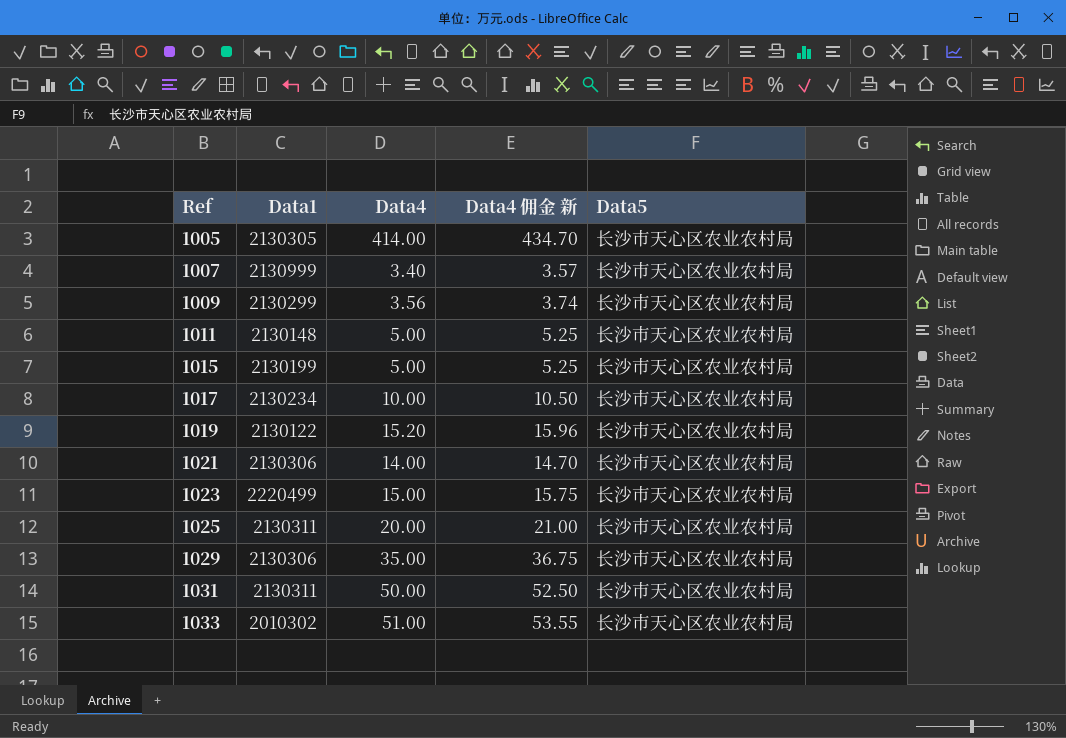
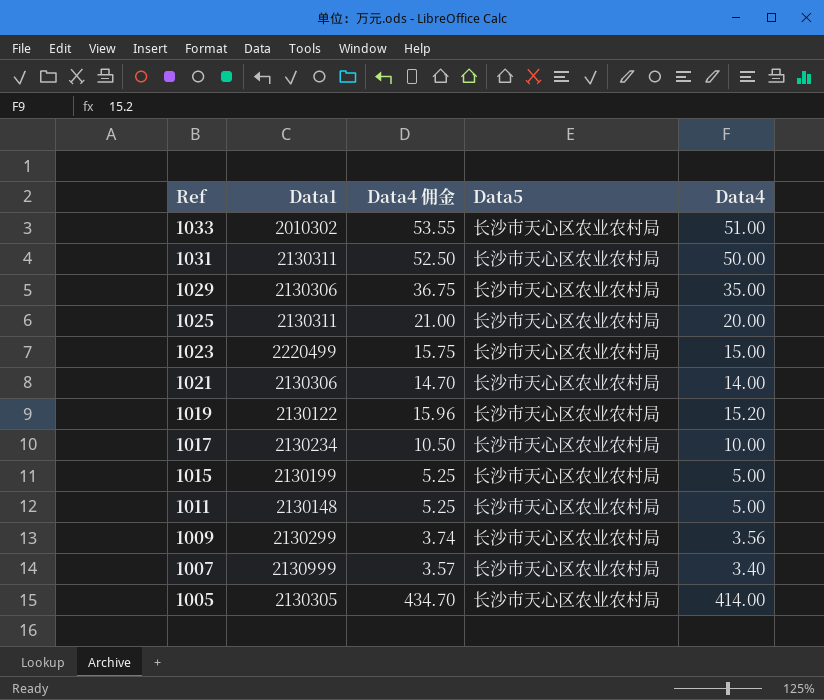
row order: Ref ascending -> Ref descending
column name: Data4 佣金 新 -> Data4 佣金
column Data4 | position: 3 -> 5

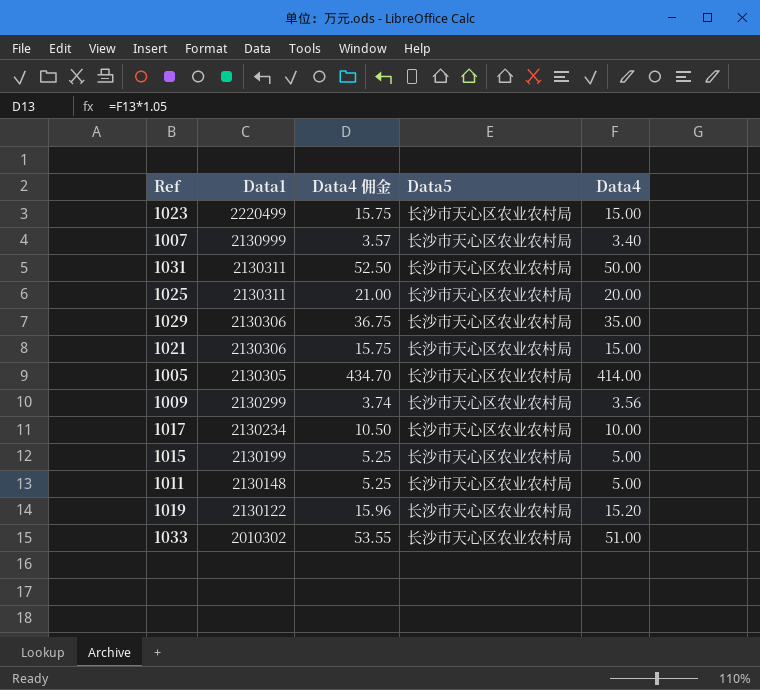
row order: Ref descending -> Data1 descending
1021 | Data4 佣金: 14.70 -> 15.75
1021 | Data4: 14.00 -> 15.00

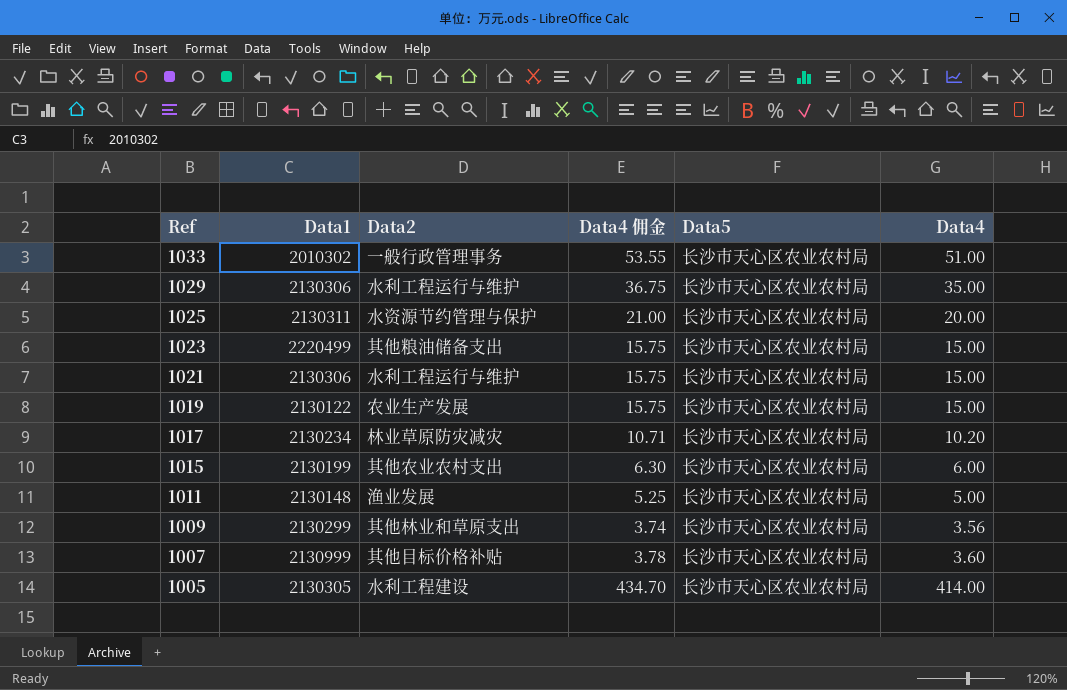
row order: Data1 descending -> Ref descending
column Data2 | position: none -> 3
row 1031: 2130311 | 52.50 | 长沙市天心区农业农村局 | 50.00 -> none
1019 | Data4 佣金: 15.96 -> 15.75
1019 | Data4: 15.20 -> 15.00
1017 | Data4 佣金: 10.50 -> 10.71
1017 | Data4: 10.00 -> 10.20
1015 | Data4 佣金: 5.25 -> 6.30
1015 | Data4: 5.00 -> 6.00
1007 | Data4 佣金: 3.57 -> 3.78
1007 | Data4: 3.40 -> 3.60

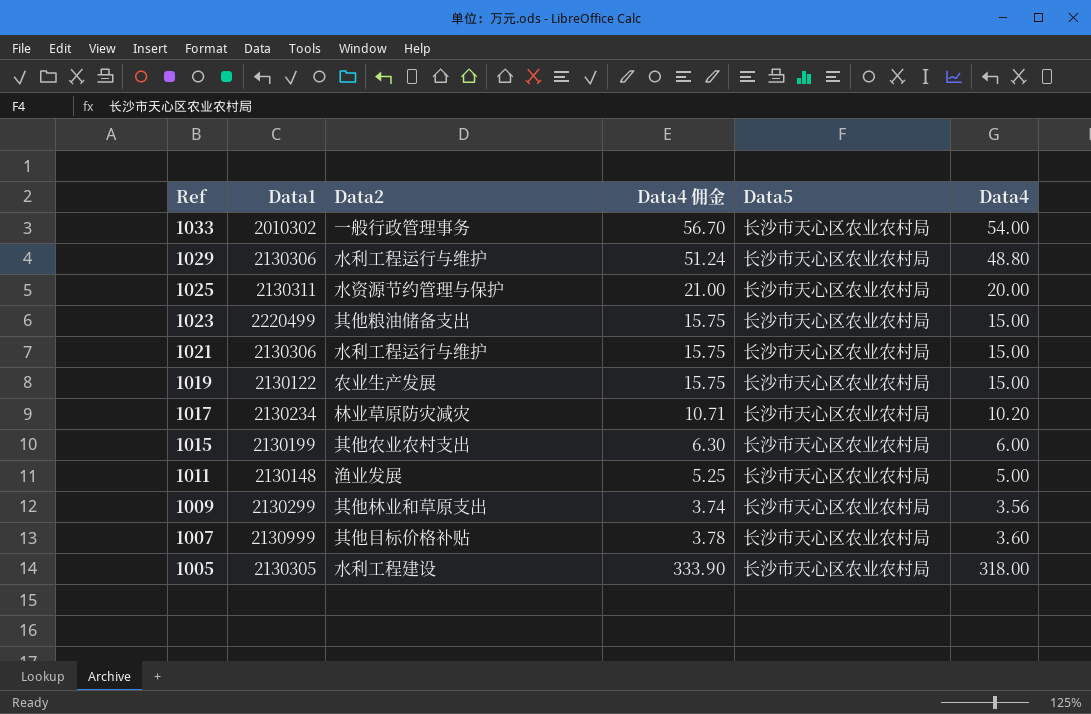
1033 | Data4 佣金: 53.55 -> 56.70
1033 | Data4: 51.00 -> 54.00
1029 | Data4 佣金: 36.75 -> 51.24
1029 | Data4: 35.00 -> 48.80
1005 | Data4 佣金: 434.70 -> 333.90
1005 | Data4: 414.00 -> 318.00

